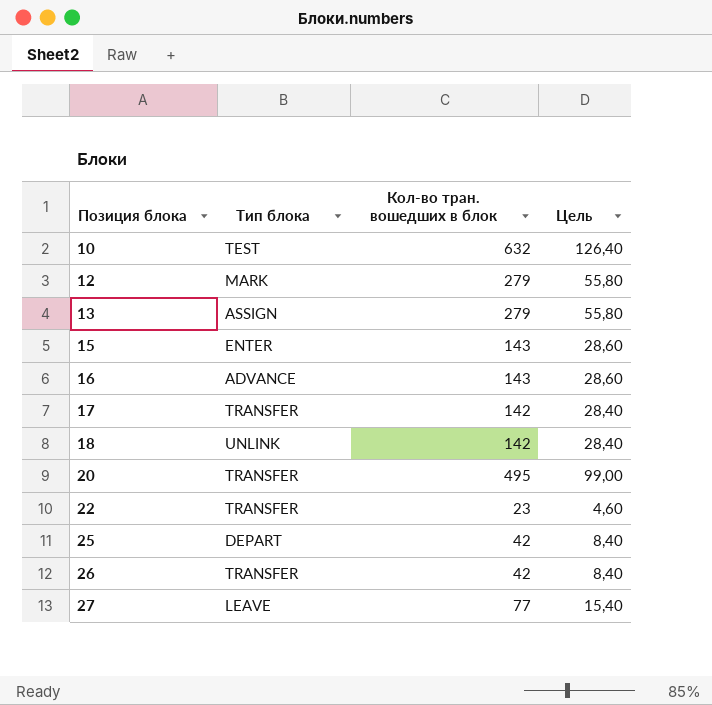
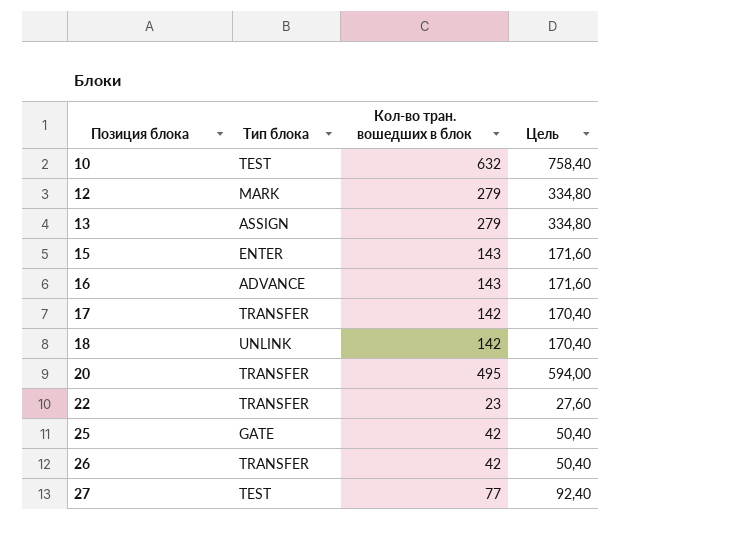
column Цель | formula: [Кол-во тран. вошедших в блок] * 0,2 -> [Кол-во тран. вошедших в блок] * 1,2
25 | Тип блока: DEPART -> GATE
27 | Тип блока: LEAVE -> TEST

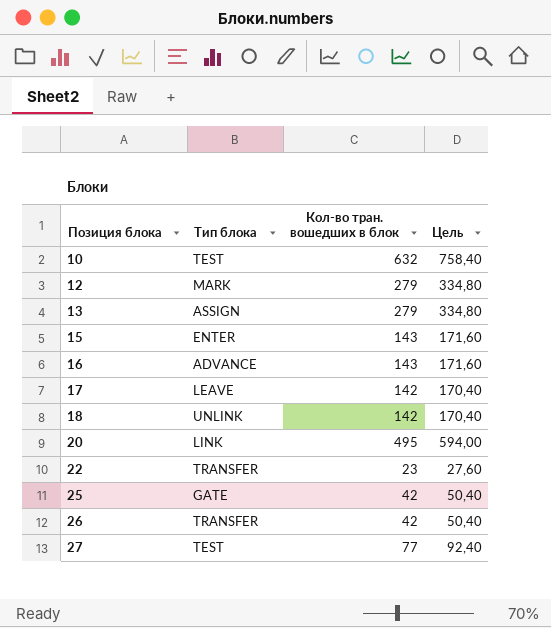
17 | Тип блока: TRANSFER -> LEAVE
20 | Тип блока: TRANSFER -> LINK

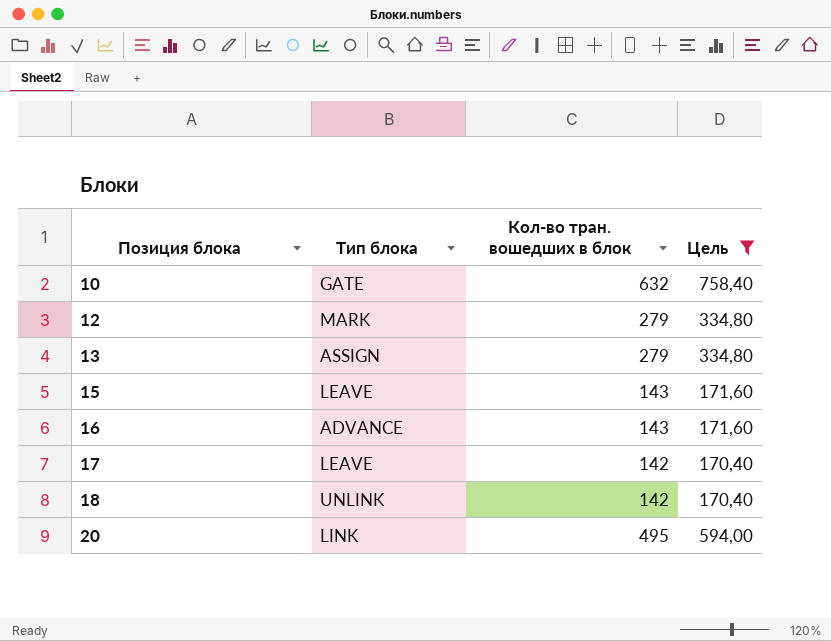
filter: none -> Цель >= 170,40
10 | Тип блока: TEST -> GATE
15 | Тип блока: ENTER -> LEAVE

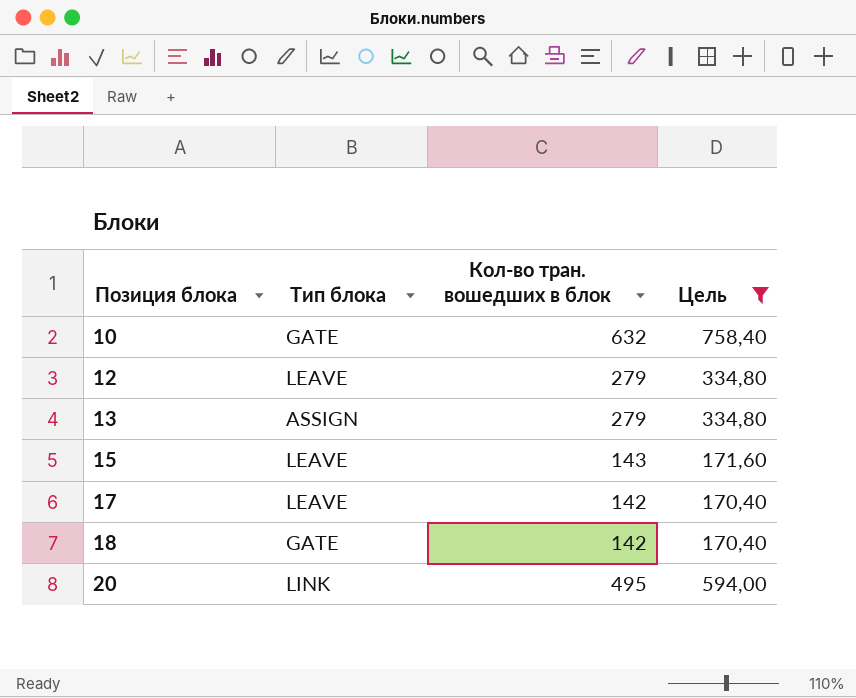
row 16: ADVANCE | 143 | 171,60 -> none
12 | Тип блока: MARK -> LEAVE
18 | Тип блока: UNLINK -> GATE

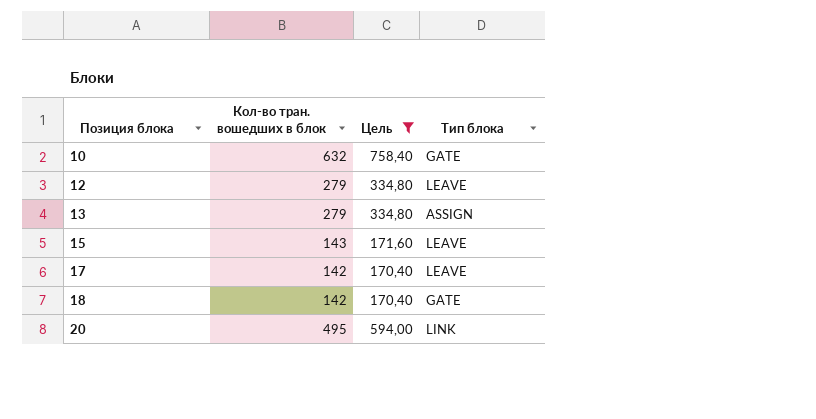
column Тип блока | position: 2 -> 4

